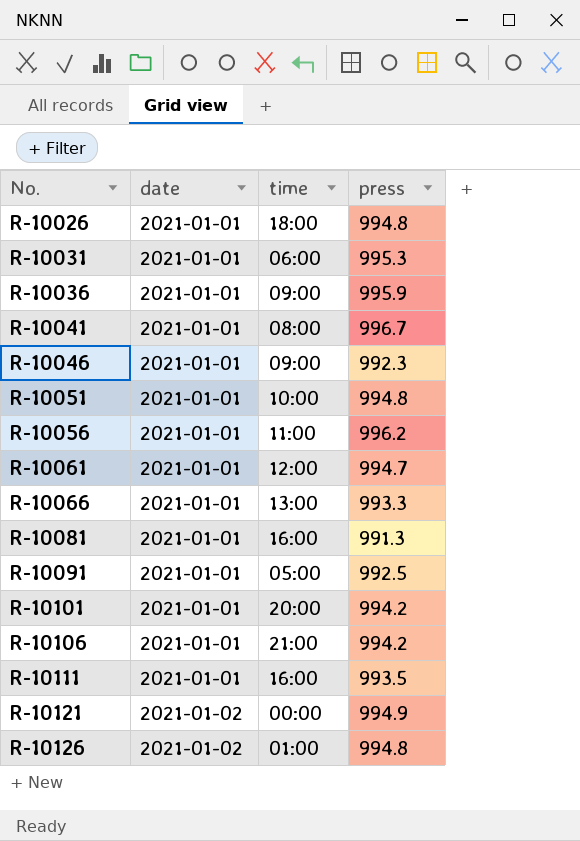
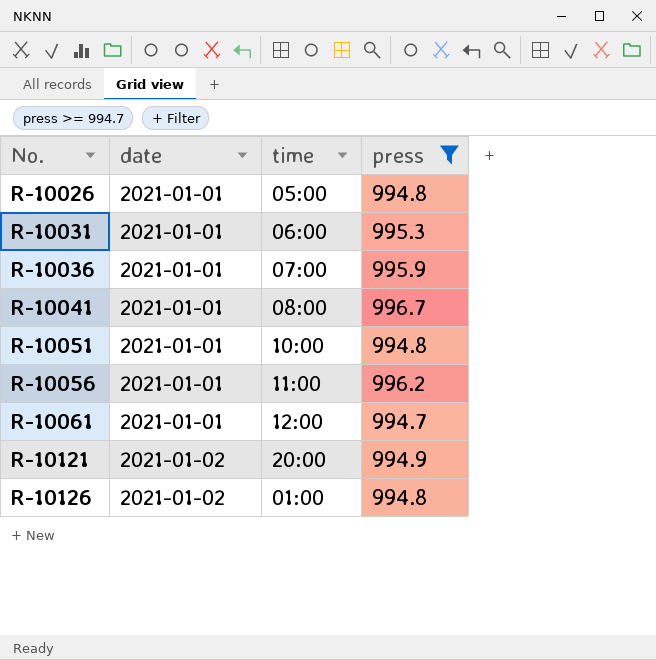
filter: none -> press >= 994.7
R-10026 | time: 18:00 -> 05:00
R-10036 | time: 09:00 -> 07:00
R-10121 | time: 00:00 -> 20:00

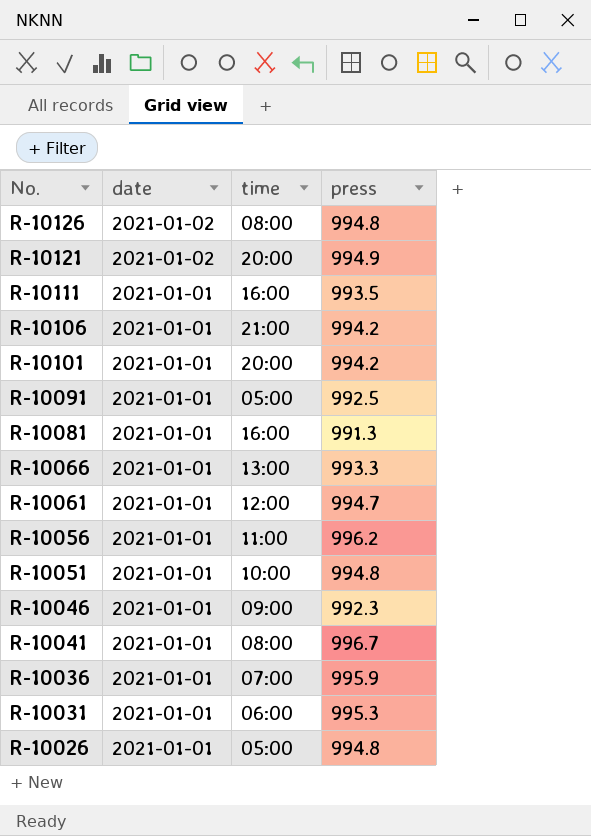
filter: press >= 994.7 -> none
row order: No. ascending -> No. descending
R-10126 | time: 01:00 -> 08:00

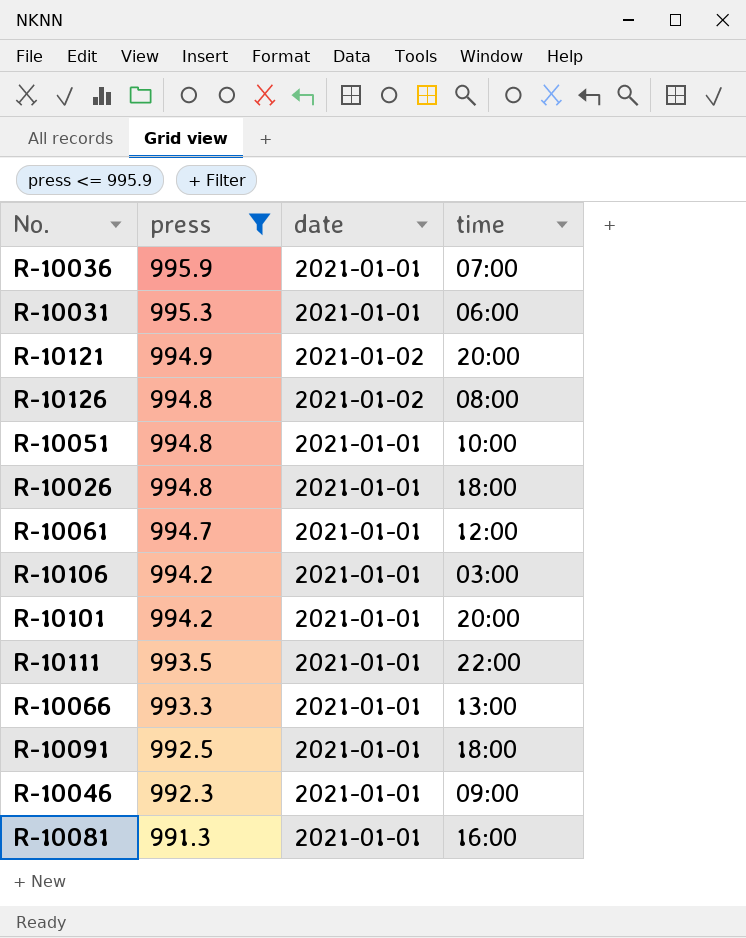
filter: none -> press <= 995.9
row order: No. descending -> press descending
column press | position: 4 -> 2
R-10026 | time: 05:00 -> 18:00
R-10106 | time: 21:00 -> 03:00
R-10111 | time: 16:00 -> 22:00
R-10091 | time: 05:00 -> 18:00

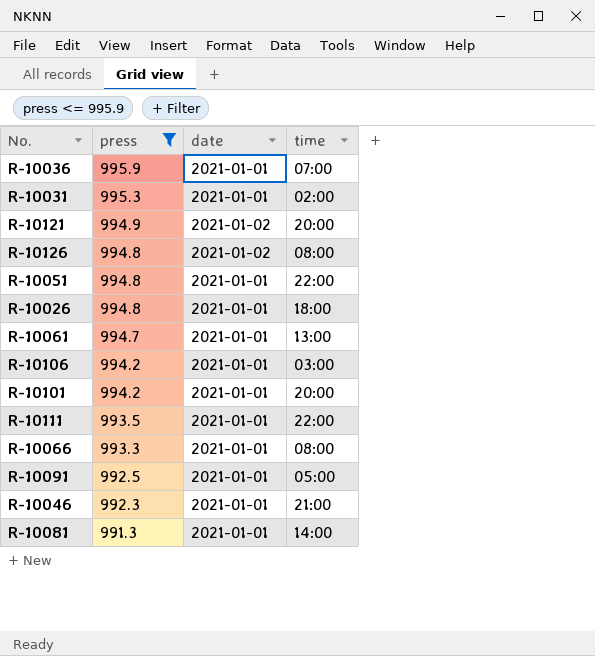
R-10031 | time: 06:00 -> 02:00
R-10051 | time: 10:00 -> 22:00
R-10061 | time: 12:00 -> 13:00
R-10066 | time: 13:00 -> 08:00
R-10091 | time: 18:00 -> 05:00
R-10046 | time: 09:00 -> 21:00
R-10081 | time: 16:00 -> 14:00

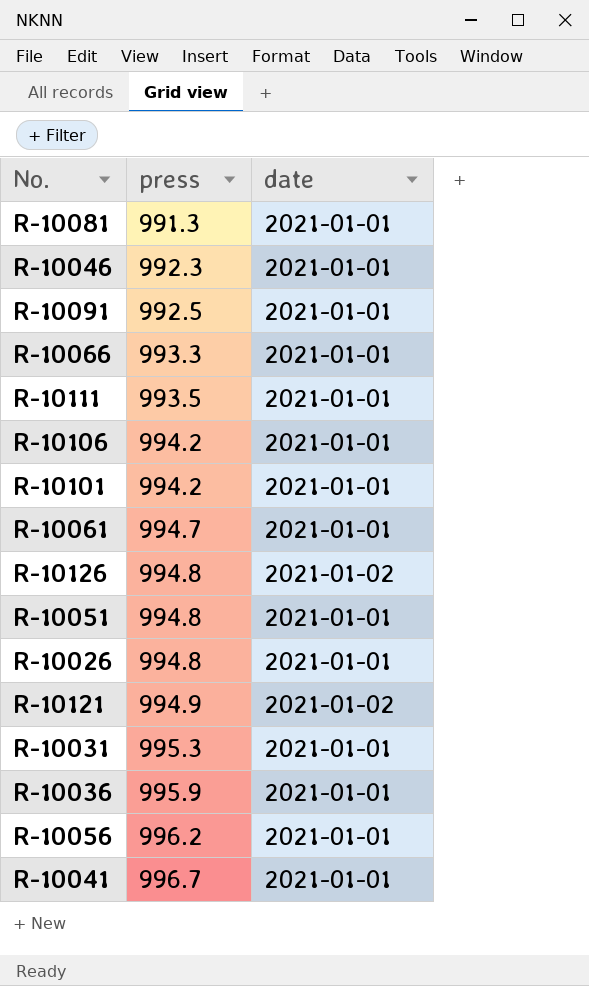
filter: press <= 995.9 -> none
row order: press descending -> press ascending
column time | position: 4 -> none

